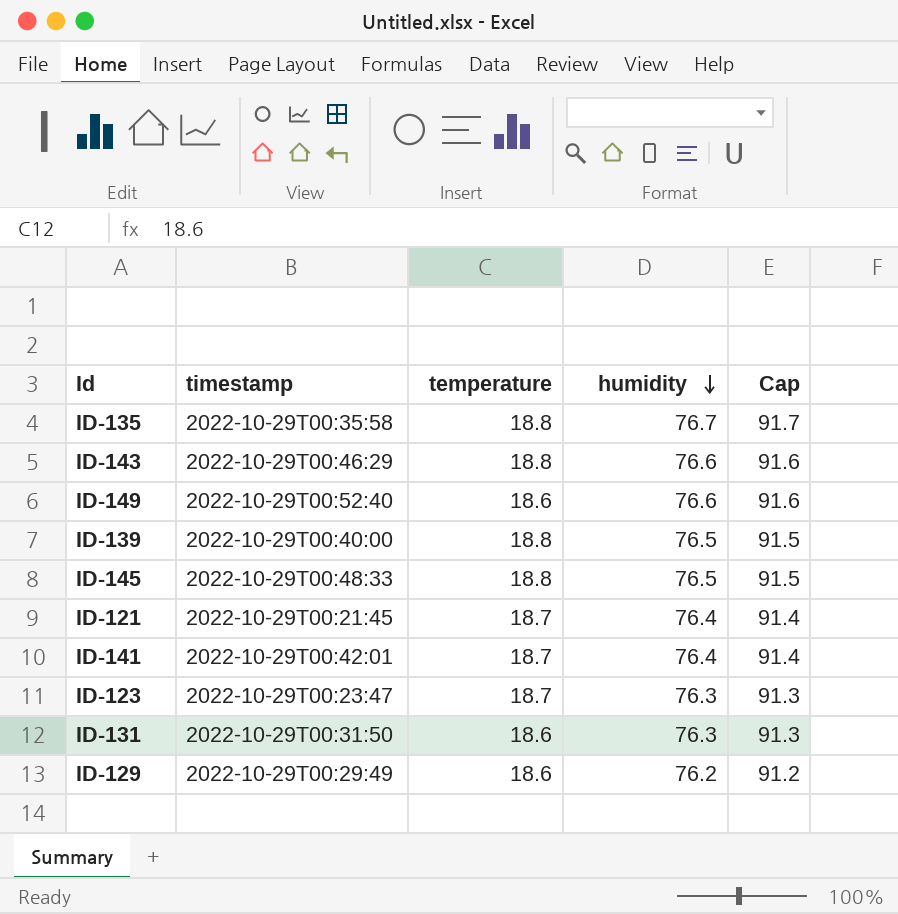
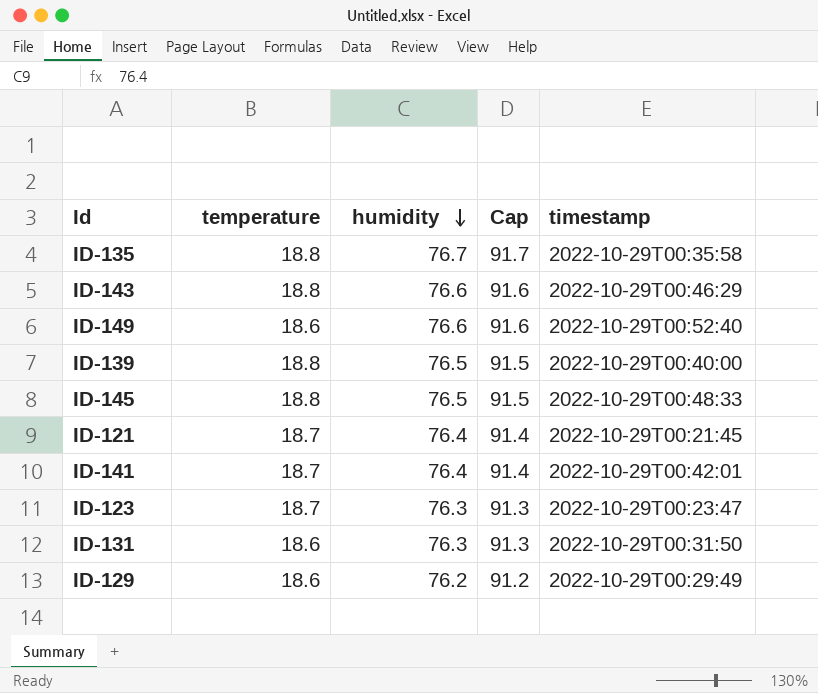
column timestamp | position: 2 -> 5

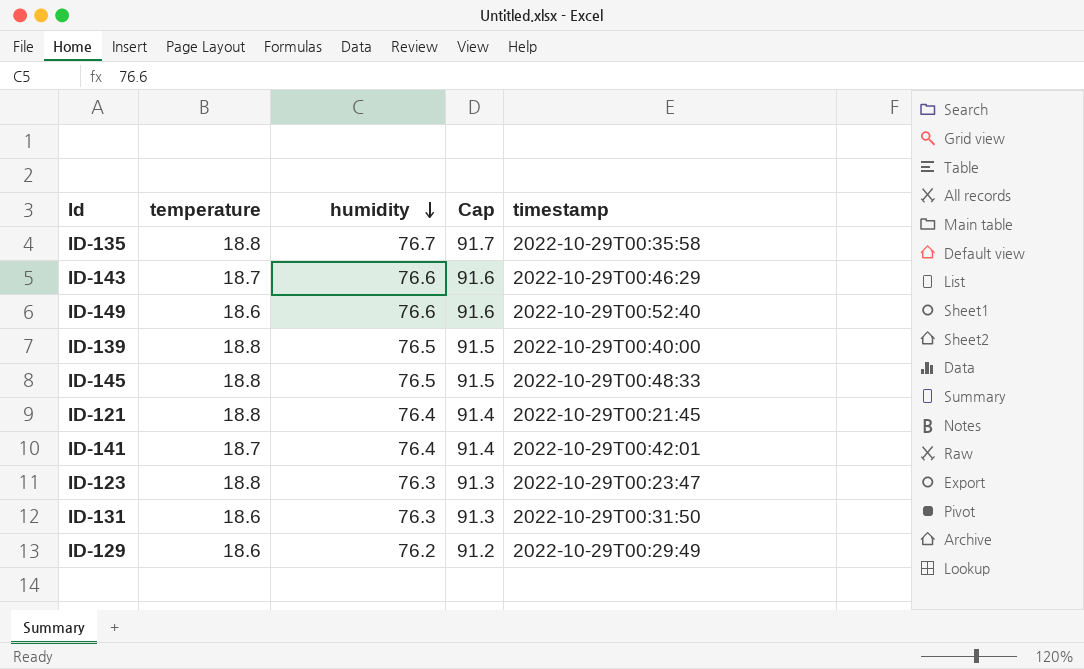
ID-143 | temperature: 18.8 -> 18.7
ID-121 | temperature: 18.7 -> 18.8
ID-123 | temperature: 18.7 -> 18.8

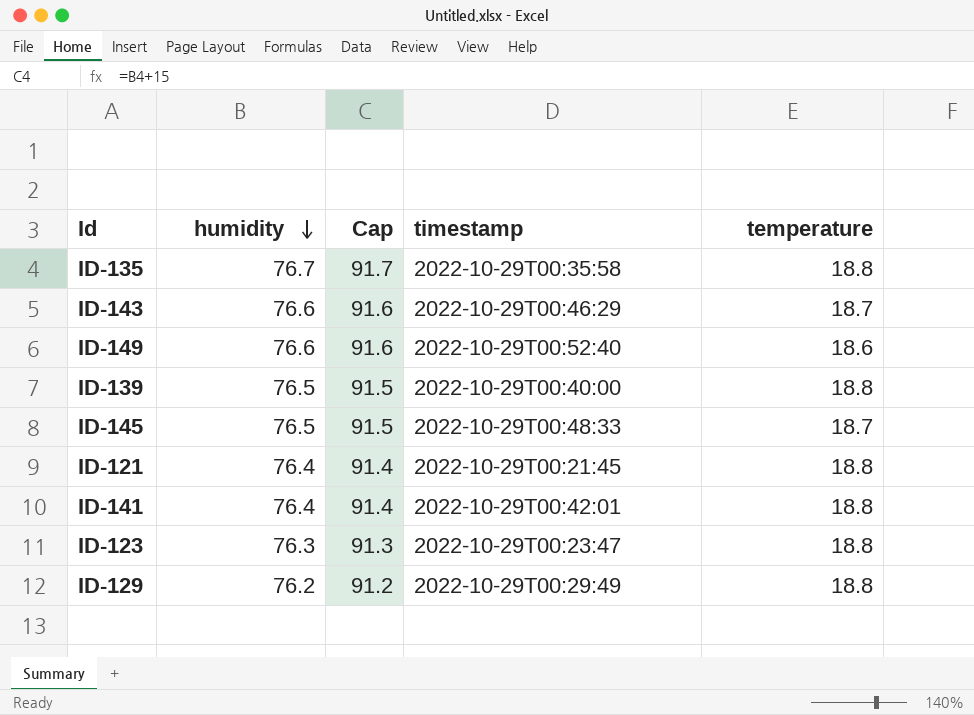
column temperature | position: 2 -> 5
row ID-131: 18.6 | 76.3 | 91.3 | 2022-10-29T00:31:50 -> none
ID-145 | temperature: 18.8 -> 18.7
ID-141 | temperature: 18.7 -> 18.8
ID-129 | temperature: 18.6 -> 18.8

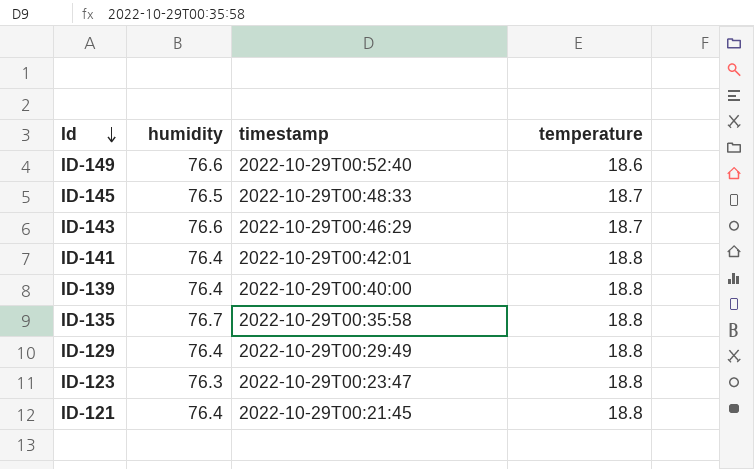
row order: humidity descending -> Id descending
column Cap | formula: [humidity] + 15 -> none
ID-139 | humidity: 76.5 -> 76.4
ID-129 | humidity: 76.2 -> 76.4

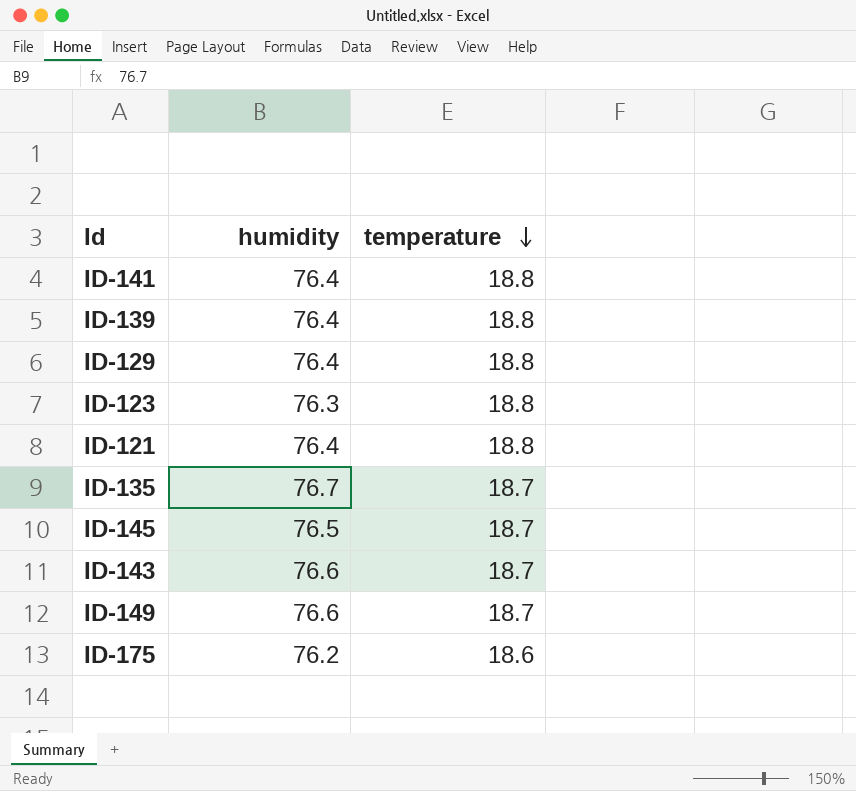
row order: Id descending -> temperature descending
column timestamp | position: 3 -> none
ID-135 | temperature: 18.8 -> 18.7
ID-149 | temperature: 18.6 -> 18.7
row ID-175: none -> 76.2 | 18.6

